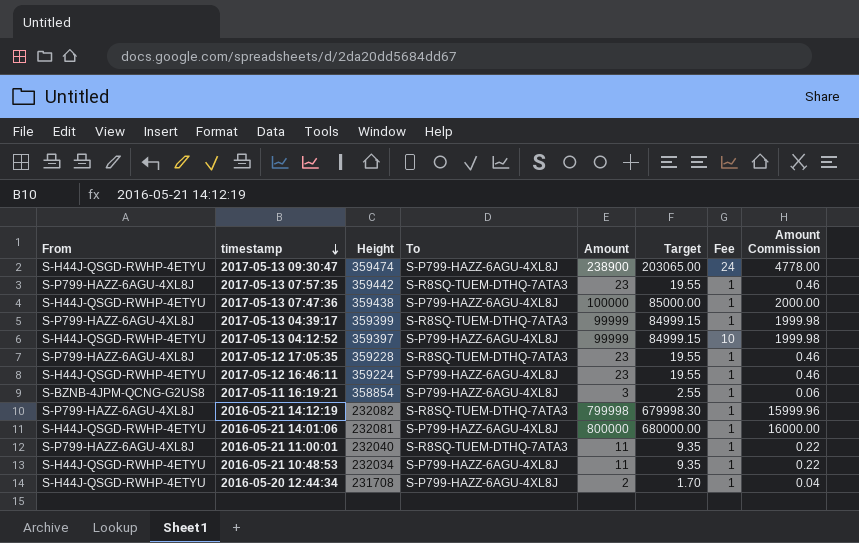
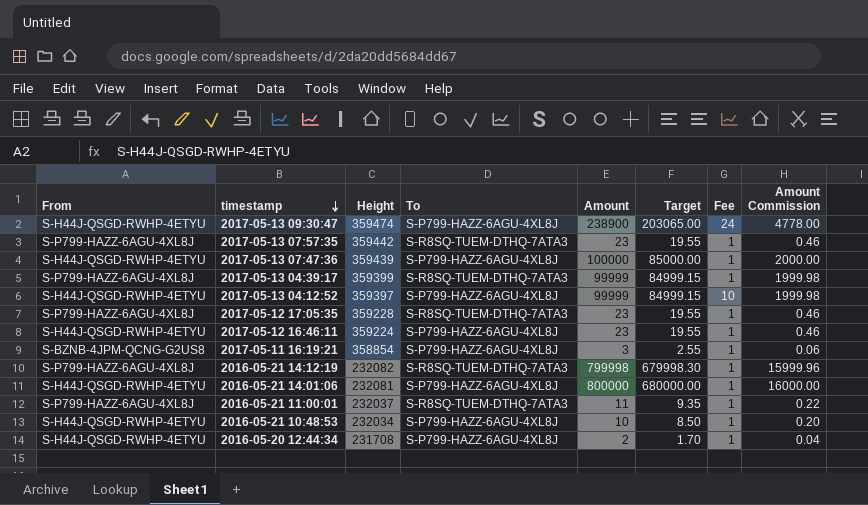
2017-05-13 07:47:36 | Height: 359438 -> 359439
2016-05-21 11:00:01 | Height: 232040 -> 232037
2016-05-21 10:48:53 | Amount: 11 -> 10
2016-05-21 10:48:53 | Target: 9.35 -> 8.50
2016-05-21 10:48:53 | Amount Commission: 0.22 -> 0.20

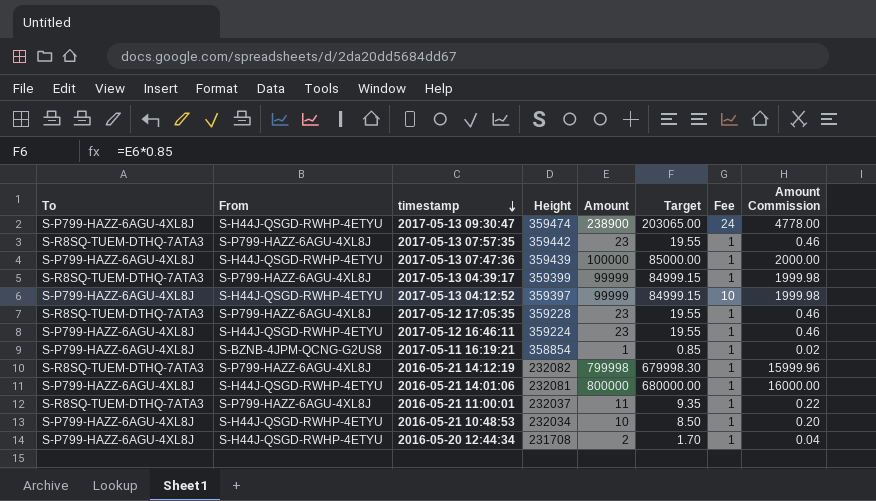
column To | position: 4 -> 1
2017-05-11 16:19:21 | Amount: 3 -> 1
2017-05-11 16:19:21 | Target: 2.55 -> 0.85
2017-05-11 16:19:21 | Amount Commission: 0.06 -> 0.02

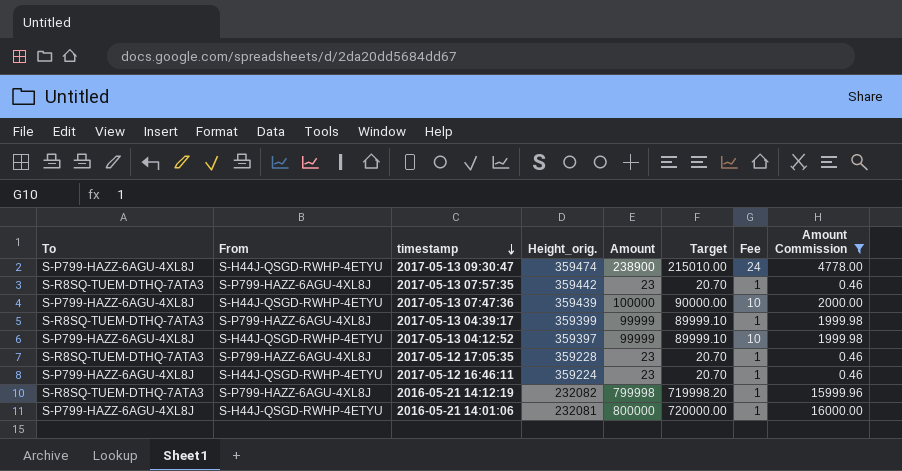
filter: none -> Amount Commission >= 0.46
column name: Height -> Height_orig.
column Target | formula: [Amount] * 0.85 -> [Amount] * 0.9
2017-05-13 07:47:36 | Fee: 1 -> 10

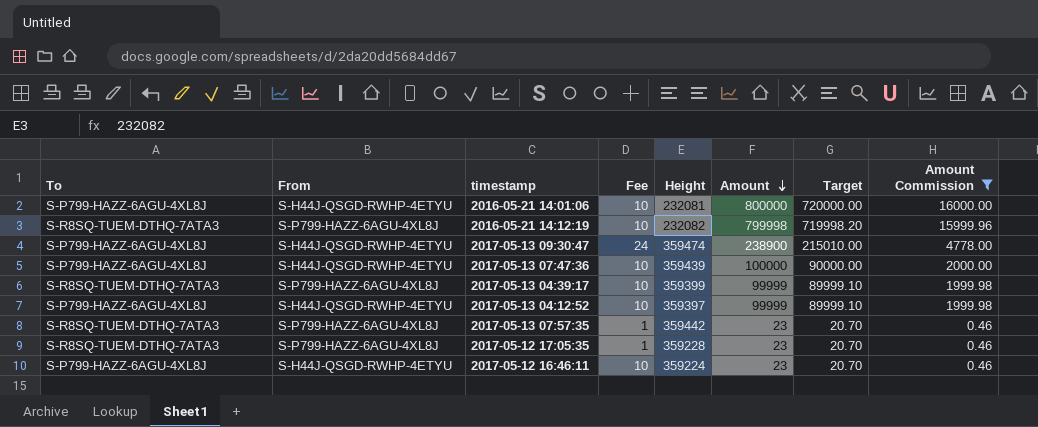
row order: timestamp descending -> Amount descending
column Fee | position: 7 -> 4
column name: Height_orig. -> Height
2016-05-21 14:01:06 | Fee: 1 -> 10
2016-05-21 14:12:19 | Fee: 1 -> 10
2017-05-13 04:39:17 | Fee: 1 -> 10
2017-05-12 16:46:11 | Fee: 1 -> 10

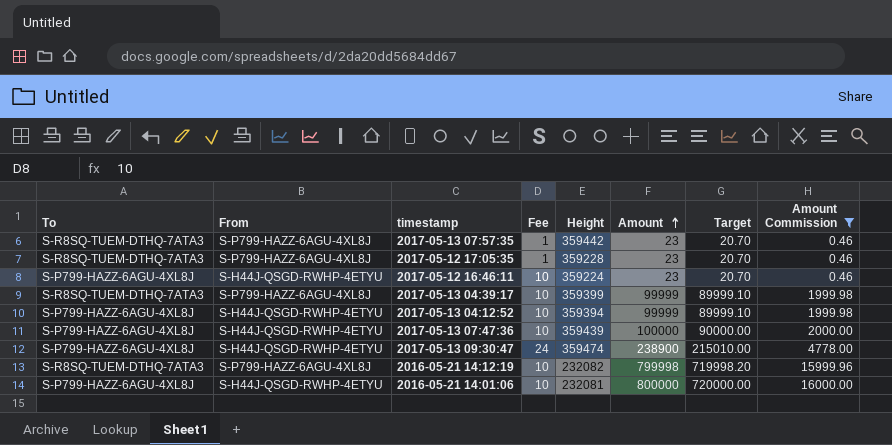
row order: Amount descending -> Amount ascending
2017-05-13 04:12:52 | Height: 359397 -> 359394

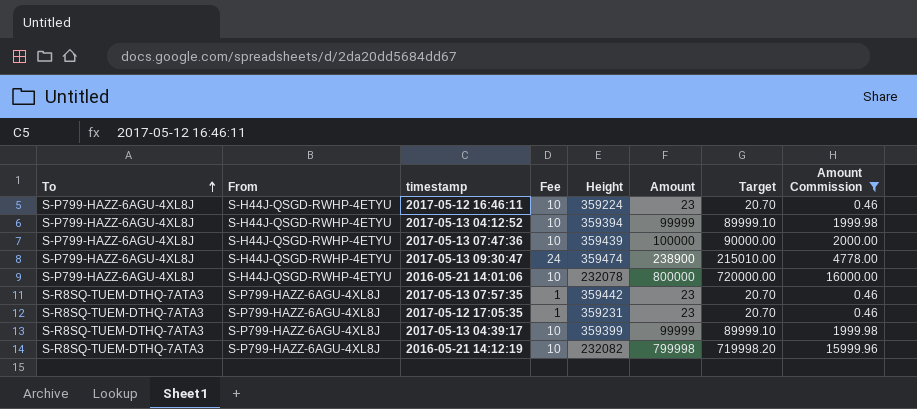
row order: Amount ascending -> To ascending
2016-05-21 14:01:06 | Height: 232081 -> 232078
2017-05-12 17:05:35 | Height: 359228 -> 359231

